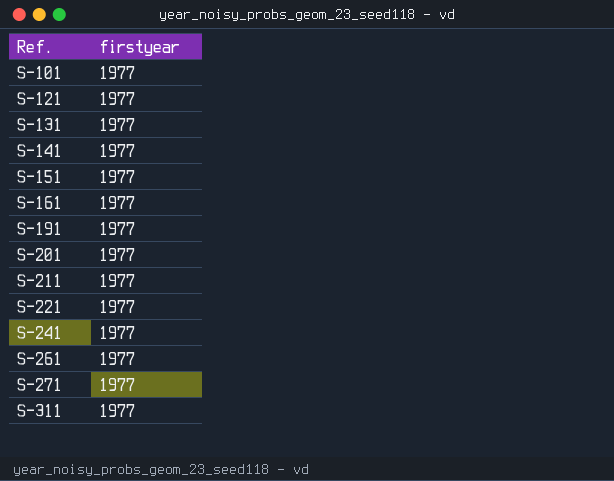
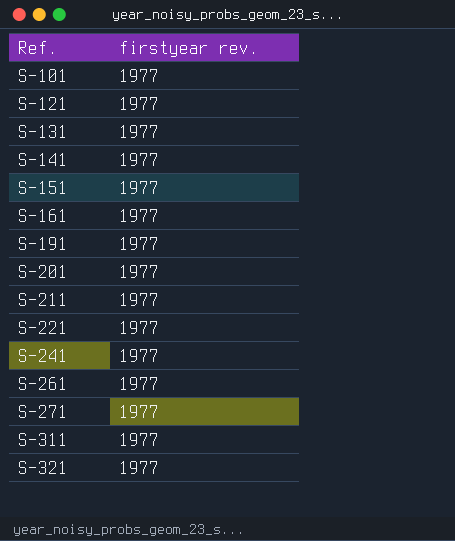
column name: firstyear -> firstyear rev.
row S-321: none -> 1977

